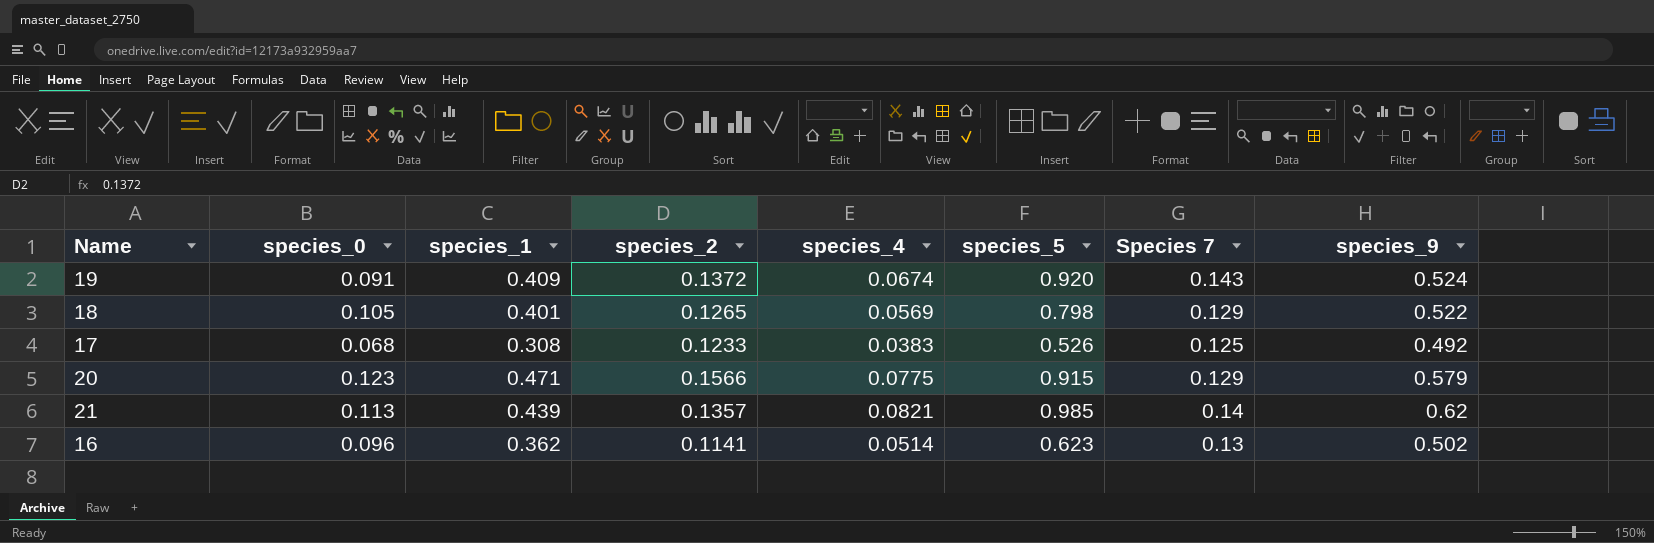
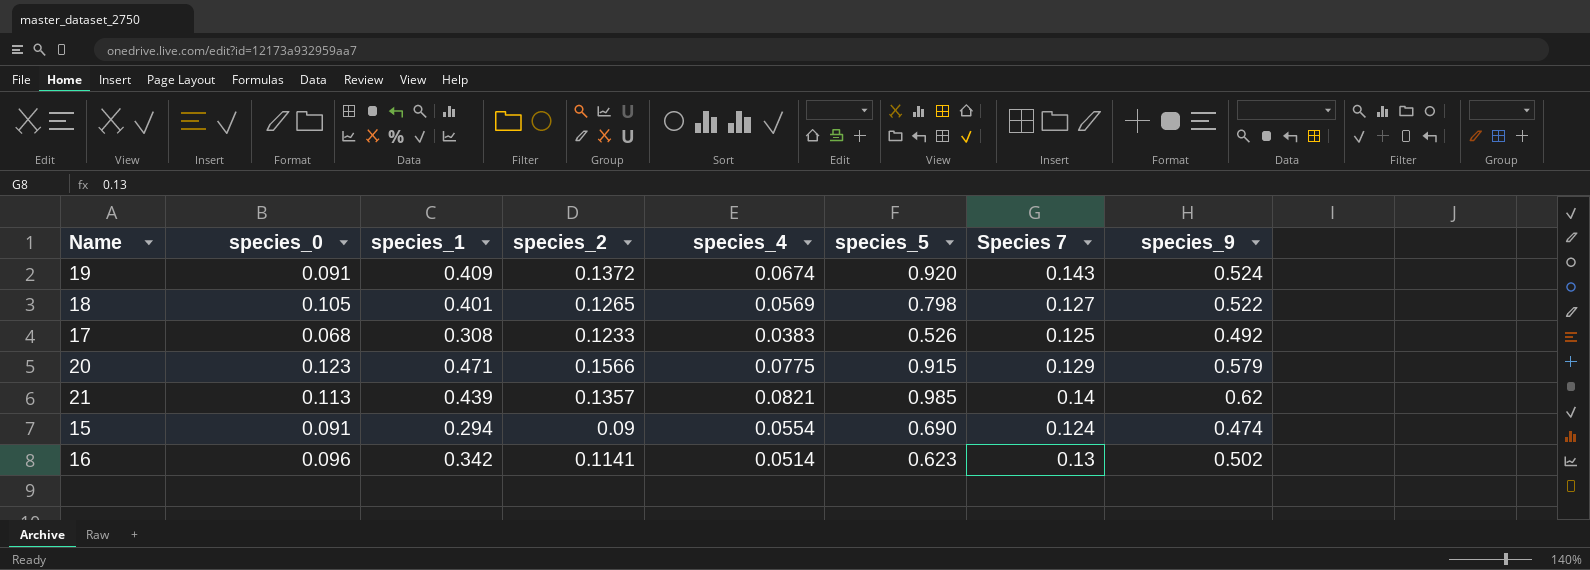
18 | Species 7: 0.129 -> 0.127
row 15: none -> 0.091 | 0.294 | 0.09 | 0.0554 | 0.690 | 0.124 | 0.474
16 | species_1: 0.362 -> 0.342

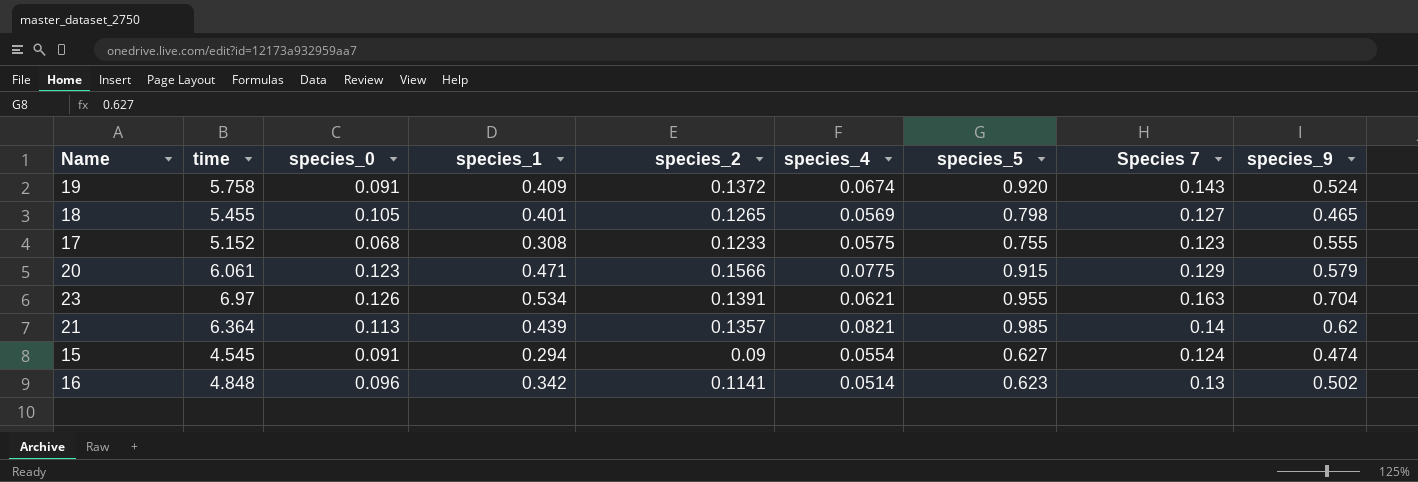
column time | position: none -> 2
18 | species_9: 0.522 -> 0.465
17 | species_4: 0.0383 -> 0.0575
17 | species_5: 0.526 -> 0.755
17 | Species 7: 0.125 -> 0.123
17 | species_9: 0.492 -> 0.555
row 23: none -> 6.97 | 0.126 | 0.534 | 0.1391 | 0.0621 | 0.955 | 0.163 | 0.704
15 | species_5: 0.690 -> 0.627

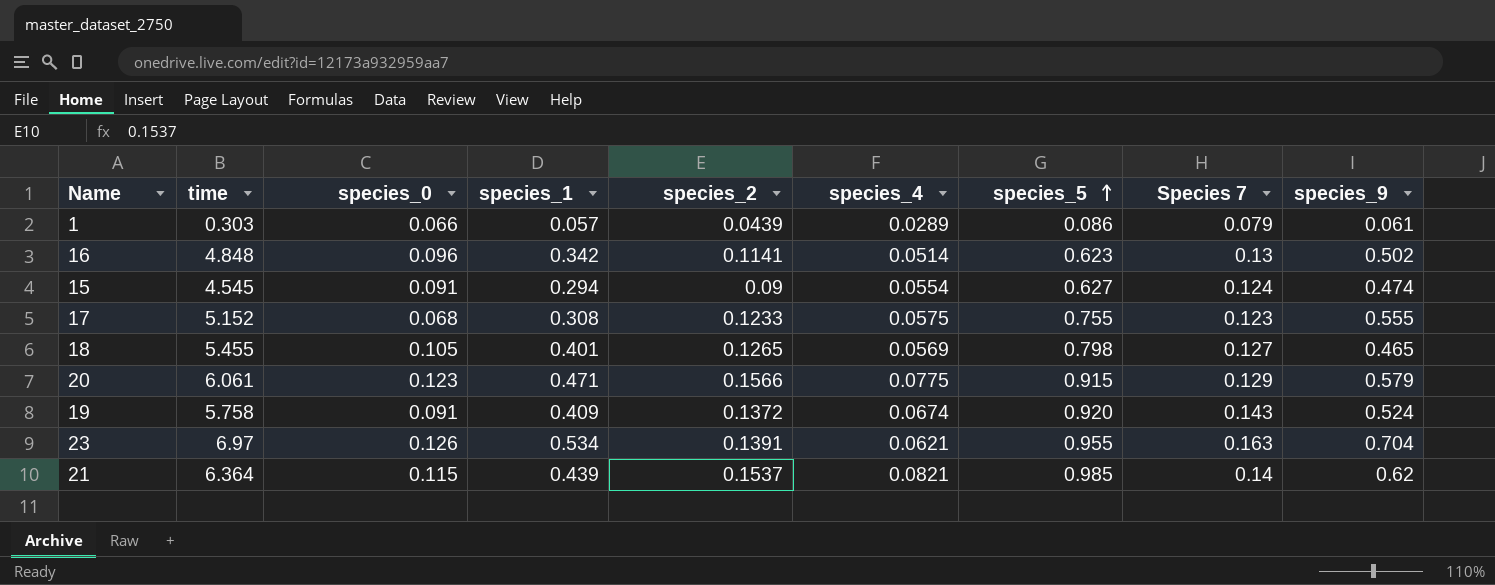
row order: none -> species_5 ascending
row 1: none -> 0.303 | 0.066 | 0.057 | 0.0439 | 0.0289 | 0.086 | 0.079 | 0.061
21 | species_0: 0.113 -> 0.115
21 | species_2: 0.1357 -> 0.1537

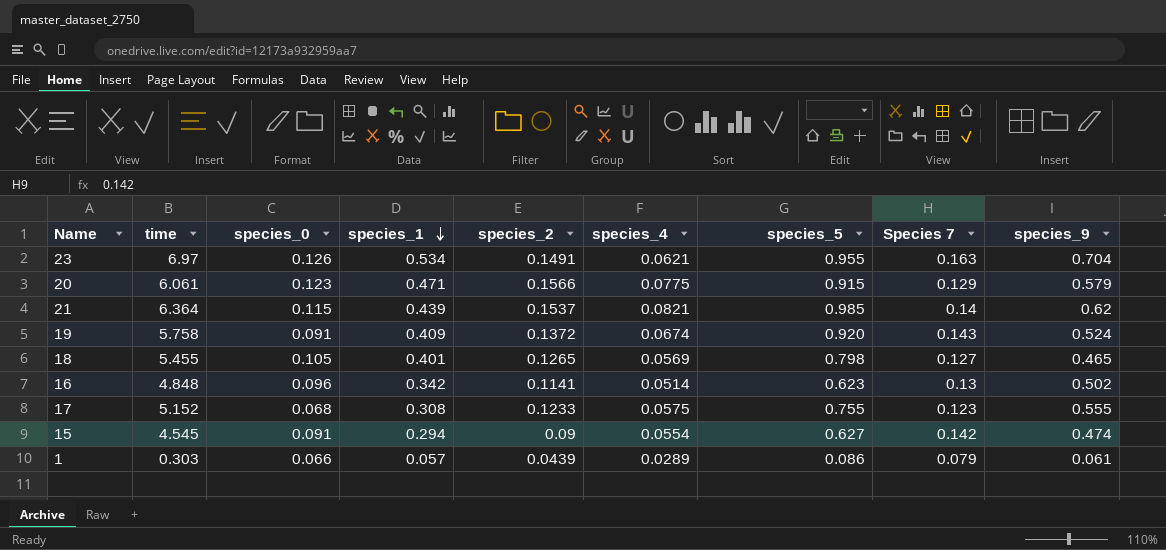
row order: species_5 ascending -> species_1 descending
23 | species_2: 0.1391 -> 0.1491
15 | Species 7: 0.124 -> 0.142

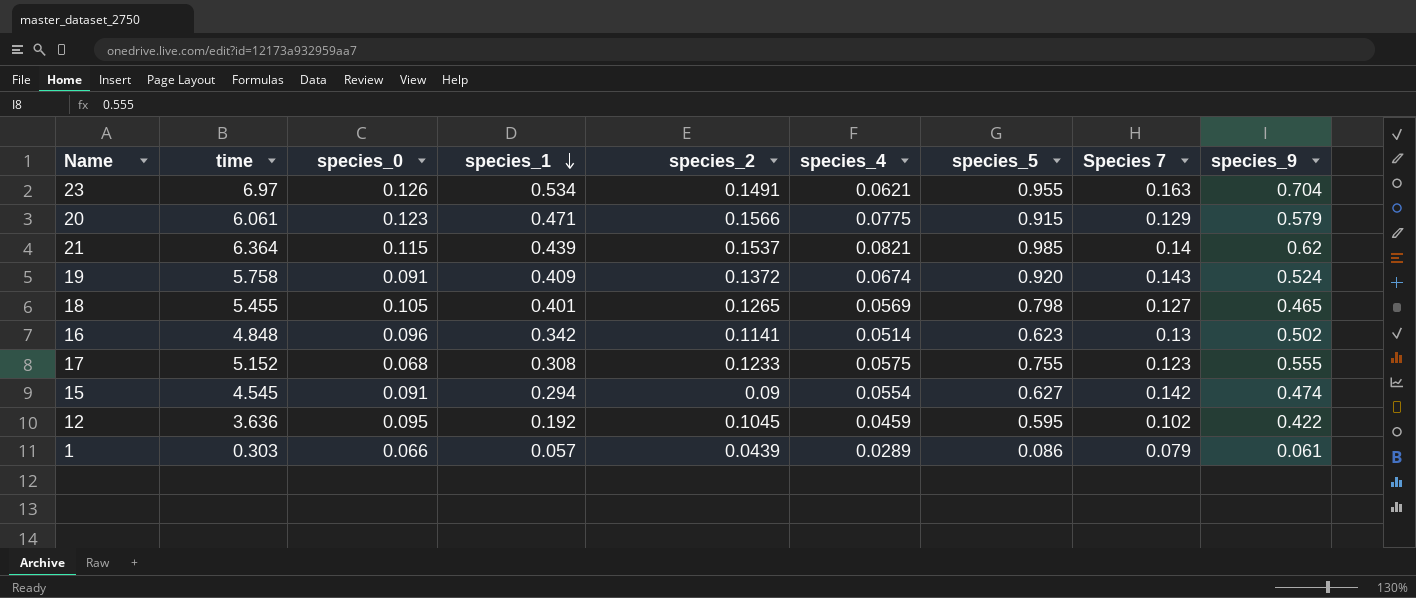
row 12: none -> 3.636 | 0.095 | 0.192 | 0.1045 | 0.0459 | 0.595 | 0.102 | 0.422

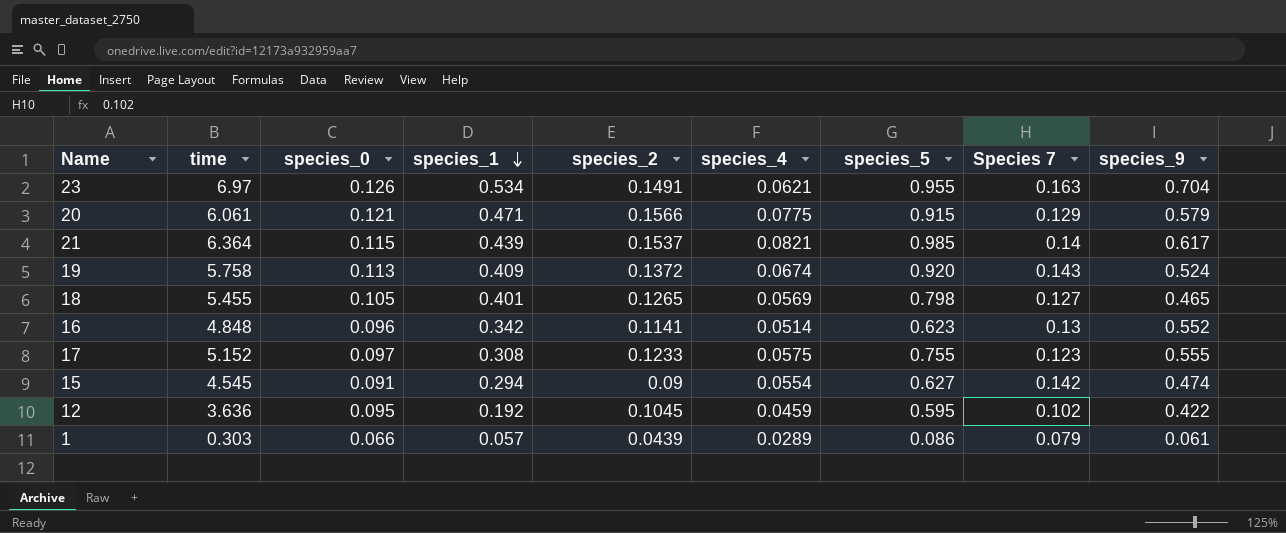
20 | species_0: 0.123 -> 0.121
21 | species_9: 0.62 -> 0.617
19 | species_0: 0.091 -> 0.113
16 | species_9: 0.502 -> 0.552
17 | species_0: 0.068 -> 0.097

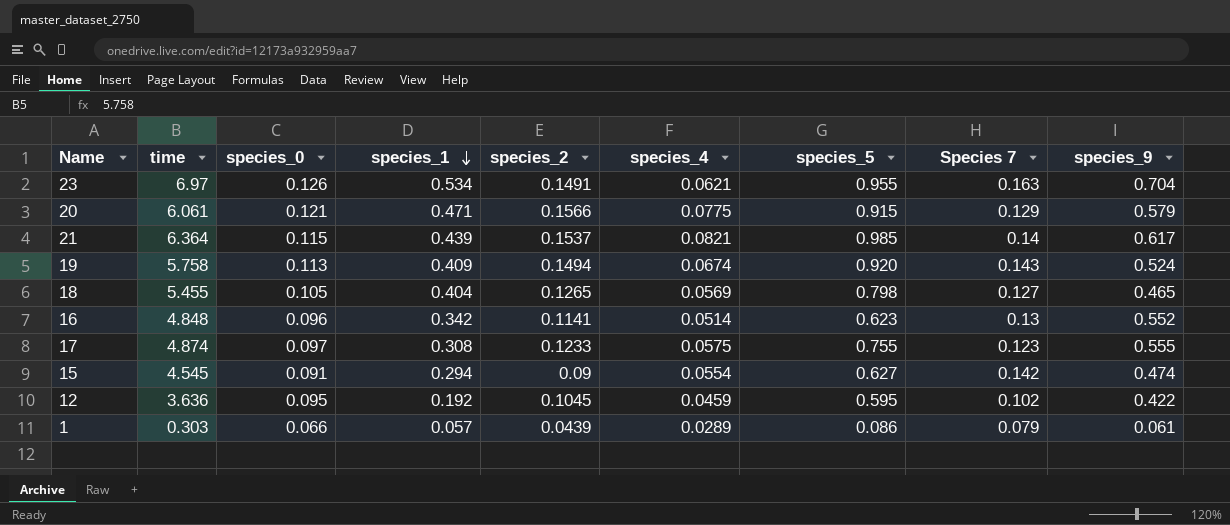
19 | species_2: 0.1372 -> 0.1494
18 | species_1: 0.401 -> 0.404
17 | time: 5.152 -> 4.874

